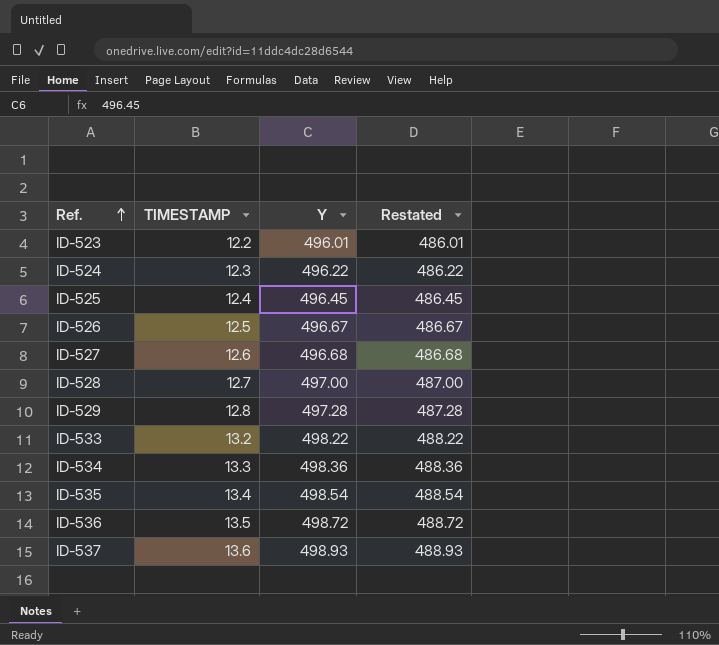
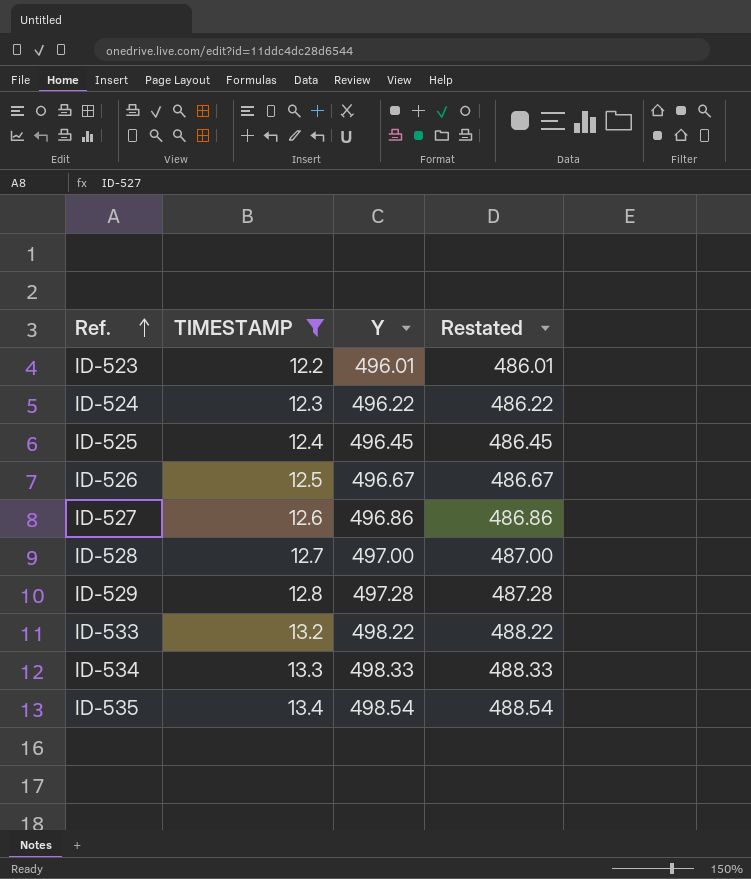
filter: none -> TIMESTAMP <= 13.4
ID-527 | Y: 496.68 -> 496.86
ID-527 | Restated: 486.68 -> 486.86
ID-534 | Y: 498.36 -> 498.33
ID-534 | Restated: 488.36 -> 488.33

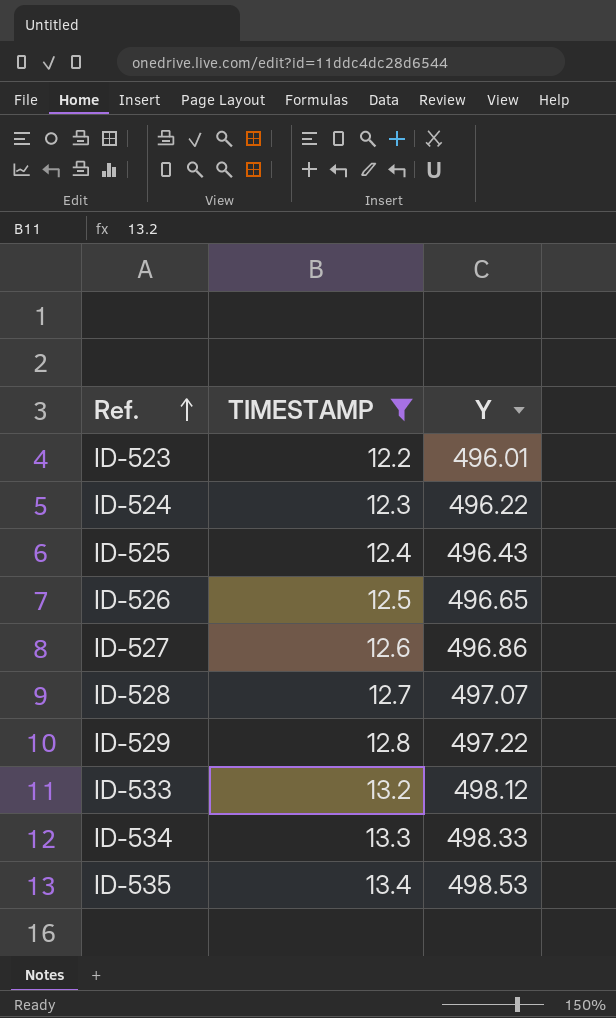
column Restated | formula: [Y] - 10 -> none
ID-525 | Y: 496.45 -> 496.43
ID-526 | Y: 496.67 -> 496.65
ID-528 | Y: 497.00 -> 497.07
ID-529 | Y: 497.28 -> 497.22
ID-533 | Y: 498.22 -> 498.12
ID-535 | Y: 498.54 -> 498.53

